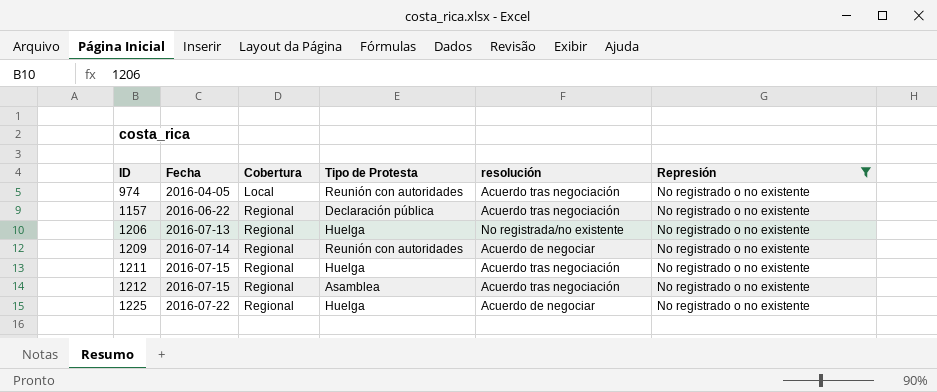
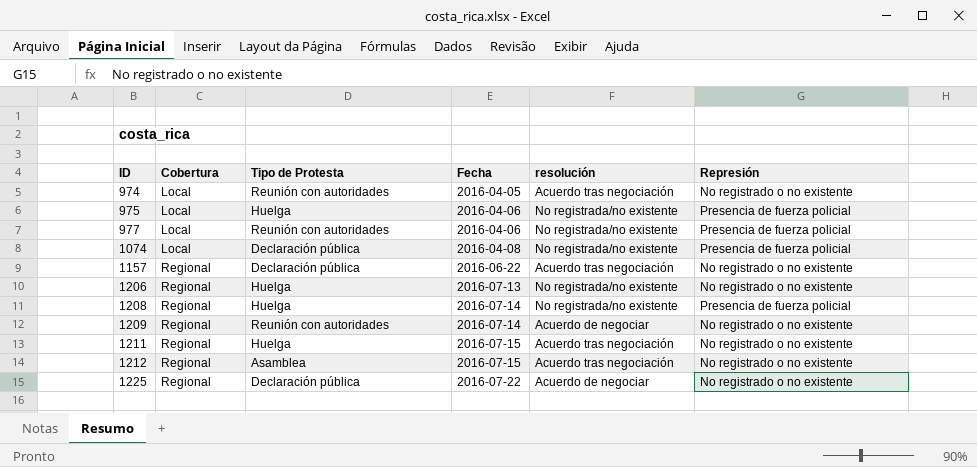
filter: Represión = No registrado o no existente -> none
column Fecha | position: 2 -> 4
1225 | Tipo de Protesta: Huelga -> Declaración pública

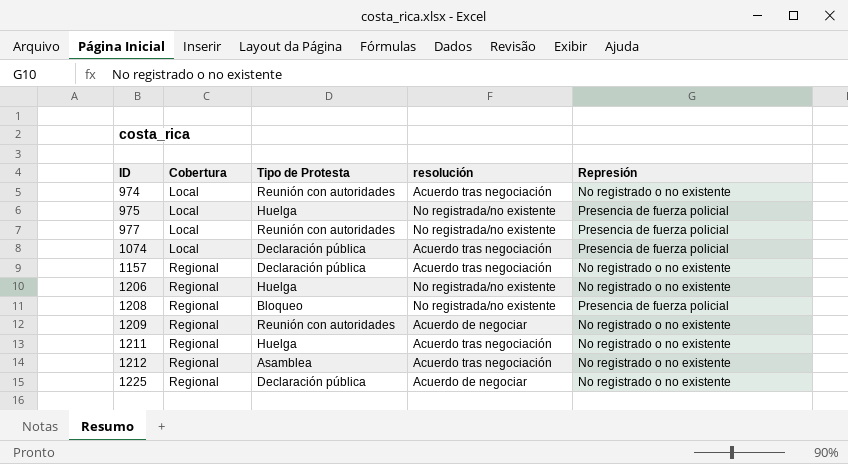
column Fecha | position: 4 -> none
1074 | resolución: No registrada/no existente -> Acuerdo tras negociación
1208 | Tipo de Protesta: Huelga -> Bloqueo

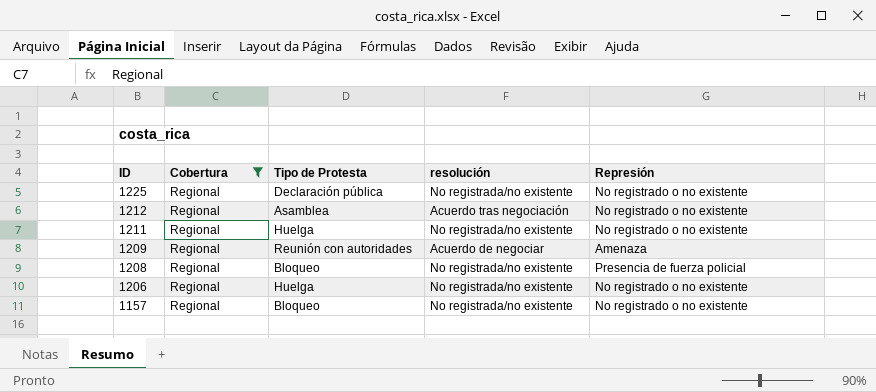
filter: none -> Cobertura = Regional
row order: ID ascending -> ID descending
1225 | resolución: Acuerdo de negociar -> No registrada/no existente
1211 | resolución: Acuerdo tras negociación -> No registrada/no existente
1209 | Represión: No registrado o no existente -> Amenaza
1157 | Tipo de Protesta: Declaración pública -> Bloqueo
1157 | resolución: Acuerdo tras negociación -> No registrada/no existente

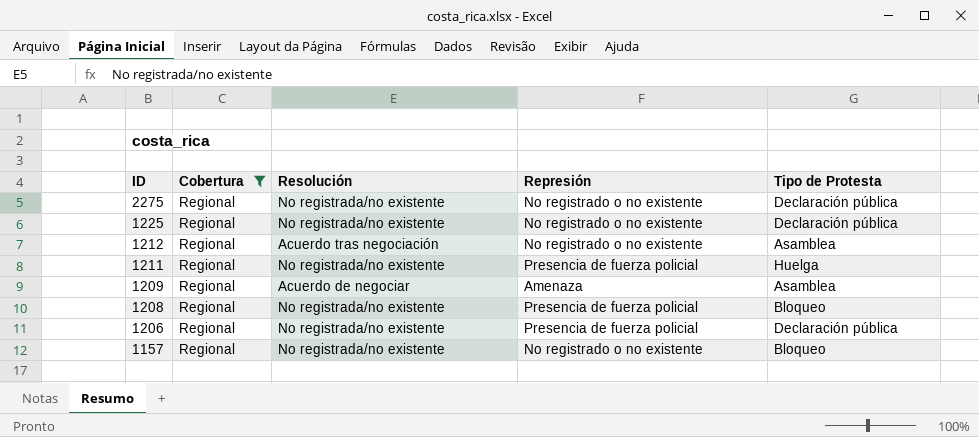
column name: resolución -> Resolución
column Tipo de Protesta | position: 3 -> 5
row 2275: none -> Regional | No registrada/no existente | No registrado o no existente | Declaración pública
1211 | Represión: No registrado o no existente -> Presencia de fuerza policial
1209 | Tipo de Protesta: Reunión con autoridades -> Asamblea
1206 | Represión: No registrado o no existente -> Presencia de fuerza policial
1206 | Tipo de Protesta: Huelga -> Declaración pública

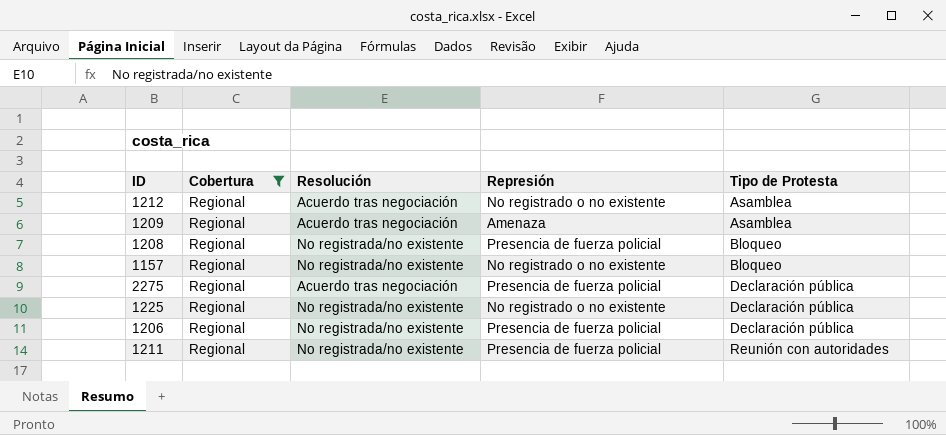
row order: ID descending -> Tipo de Protesta ascending
1209 | Resolución: Acuerdo de negociar -> Acuerdo tras negociación
2275 | Resolución: No registrada/no existente -> Acuerdo tras negociación
2275 | Represión: No registrado o no existente -> Presencia de fuerza policial
1211 | Tipo de Protesta: Huelga -> Reunión con autoridades

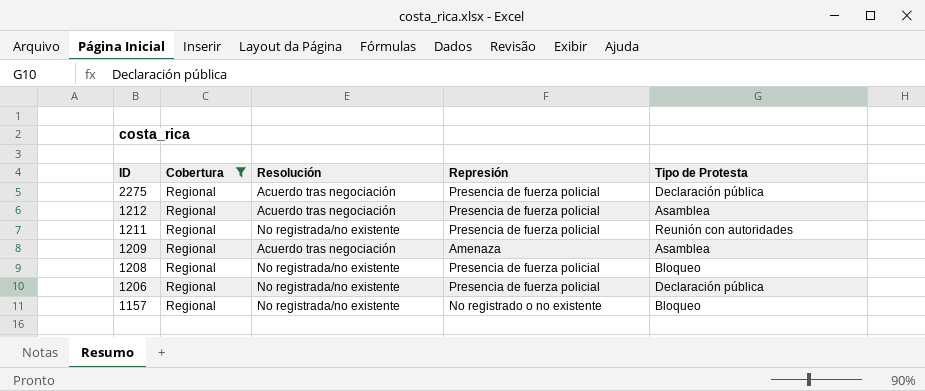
row order: Tipo de Protesta ascending -> ID descending
row 1225: Regional | No registrada/no existente | No registrado o no existente | Declaración pública -> none
1212 | Represión: No registrado o no existente -> Presencia de fuerza policial

